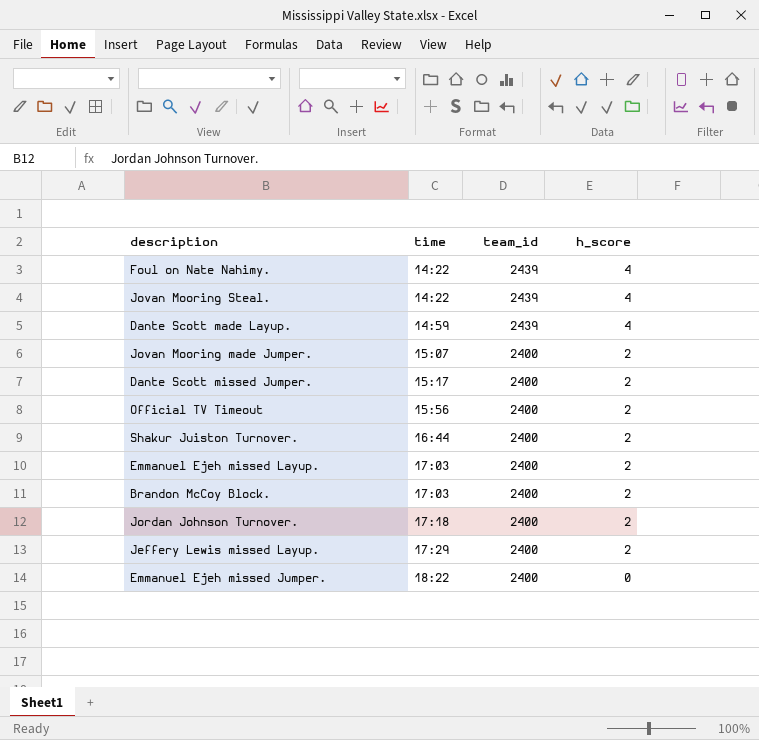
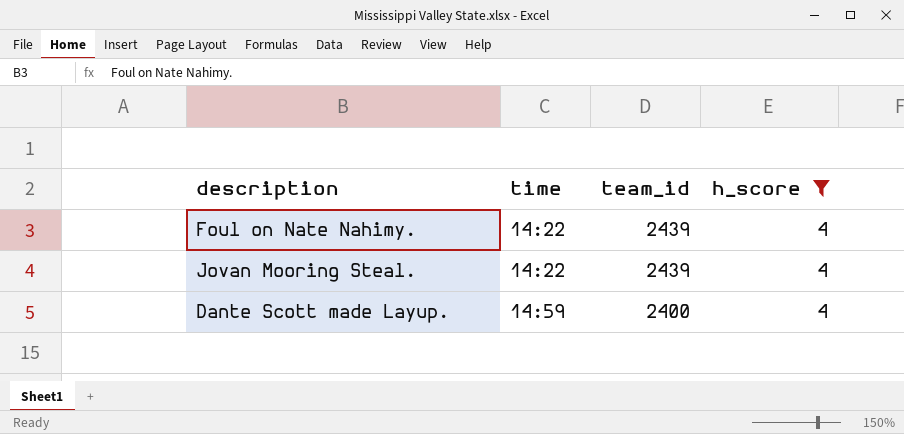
filter: none -> h_score = 4
Dante Scott made Layup. | team_id: 2439 -> 2400

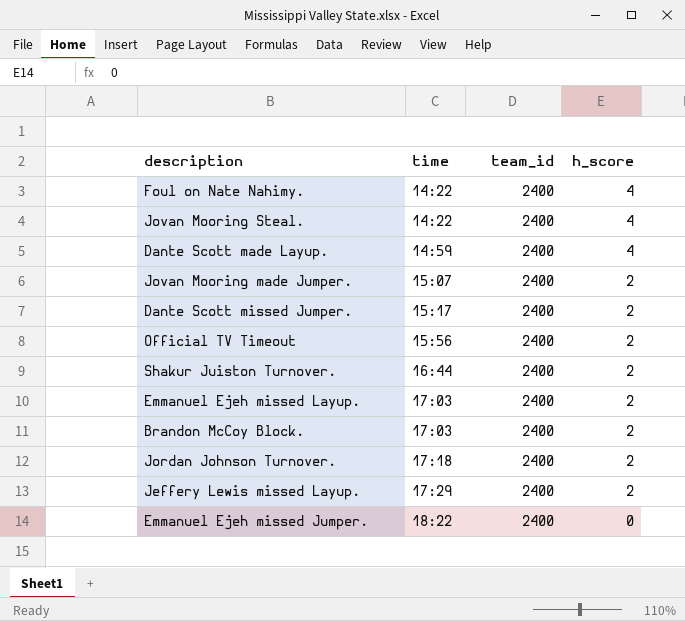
filter: h_score = 4 -> none
Foul on Nate Nahimy. | team_id: 2439 -> 2400
Jovan Mooring Steal. | team_id: 2439 -> 2400

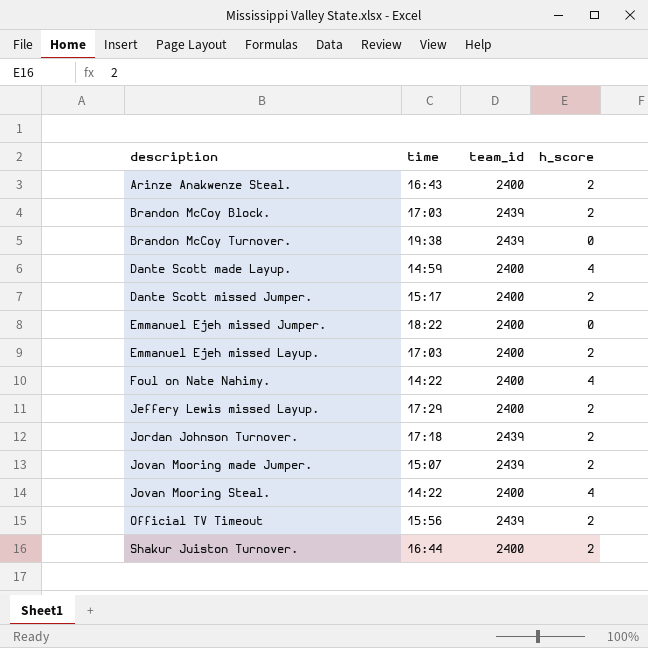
row order: time ascending -> description ascending
row Arinze Anakwenze Steal.: none -> 16:43 | 2400 | 2
Brandon McCoy Block. | team_id: 2400 -> 2439
row Brandon McCoy Turnover.: none -> 19:38 | 2439 | 0
Jordan Johnson Turnover. | team_id: 2400 -> 2439
Jovan Mooring made Jumper. | team_id: 2400 -> 2439
Official TV Timeout | team_id: 2400 -> 2439

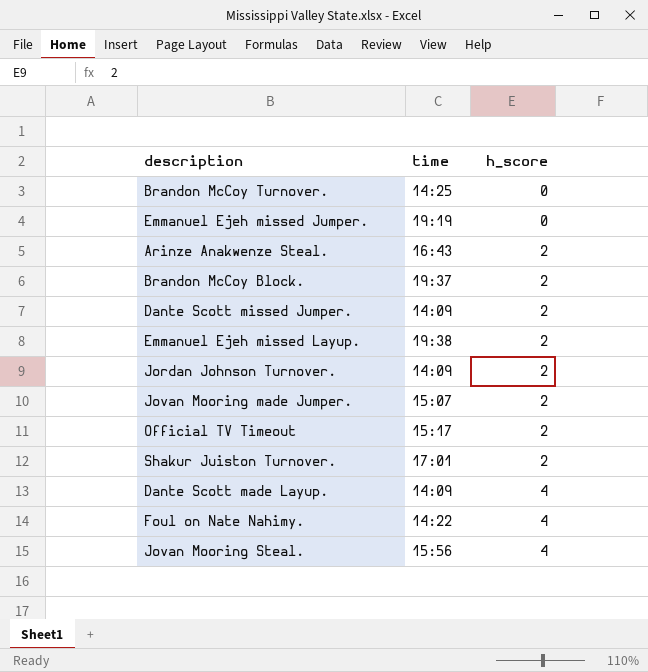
row order: description ascending -> h_score ascending
column team_id | position: 3 -> none
row Jeffery Lewis missed Layup.: 17:29 | 2400 | 2 -> none
Brandon McCoy Turnover. | time: 19:38 -> 14:25
Emmanuel Ejeh missed Jumper. | time: 18:22 -> 19:19
Brandon McCoy Block. | time: 17:03 -> 19:37
Dante Scott missed Jumper. | time: 15:17 -> 14:09
Emmanuel Ejeh missed Layup. | time: 17:03 -> 19:38
Jordan Johnson Turnover. | time: 17:18 -> 14:09
Official TV Timeout | time: 15:56 -> 15:17
Shakur Juiston Turnover. | time: 16:44 -> 17:01
Dante Scott made Layup. | time: 14:59 -> 14:09
Jovan Mooring Steal. | time: 14:22 -> 15:56

